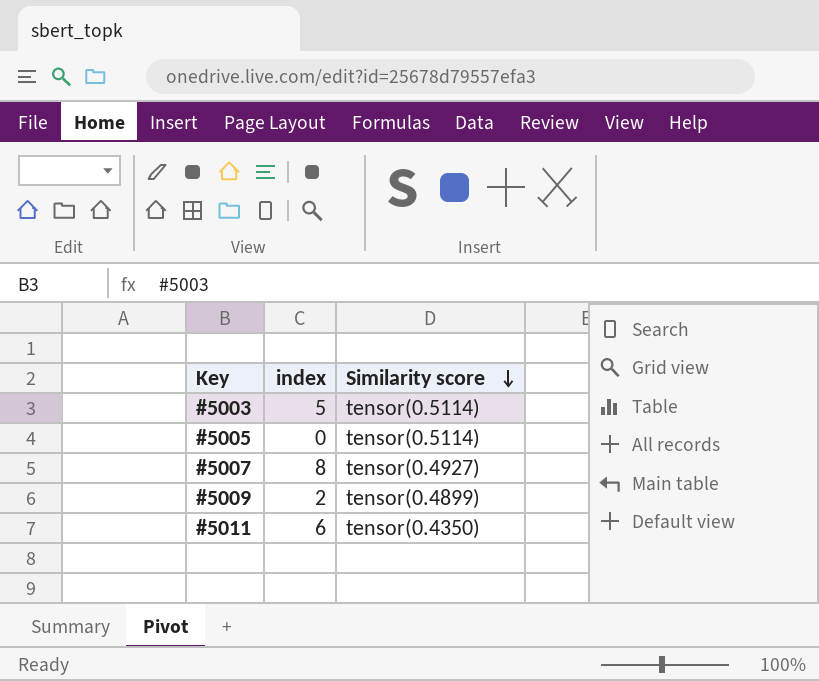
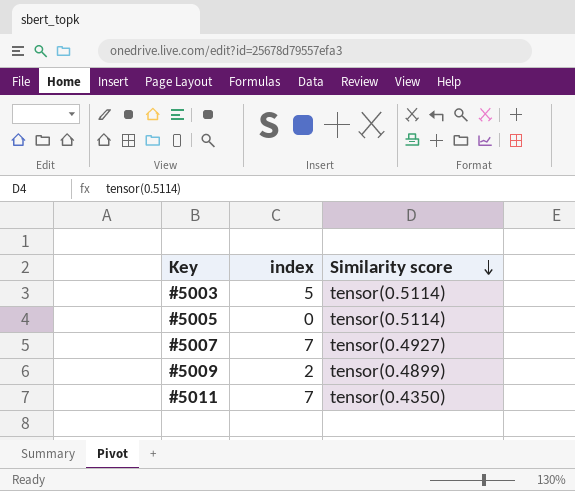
#5007 | index: 8 -> 7
#5011 | index: 6 -> 7

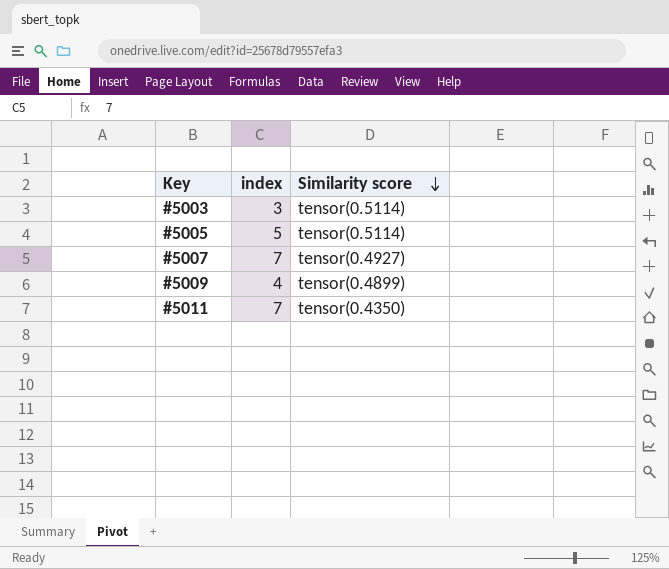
#5003 | index: 5 -> 3
#5005 | index: 0 -> 5
#5009 | index: 2 -> 4

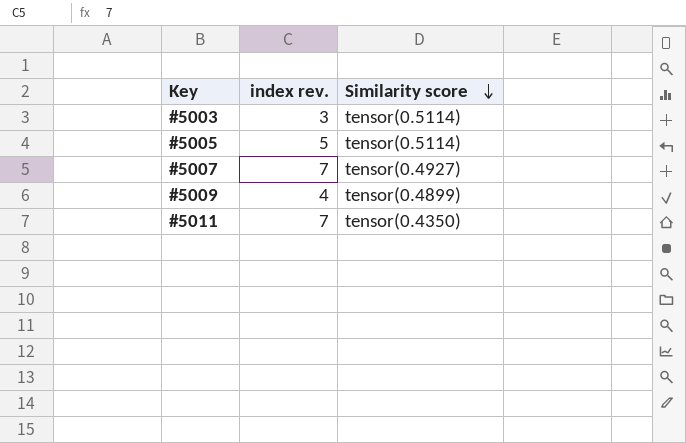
column name: index -> index rev.

